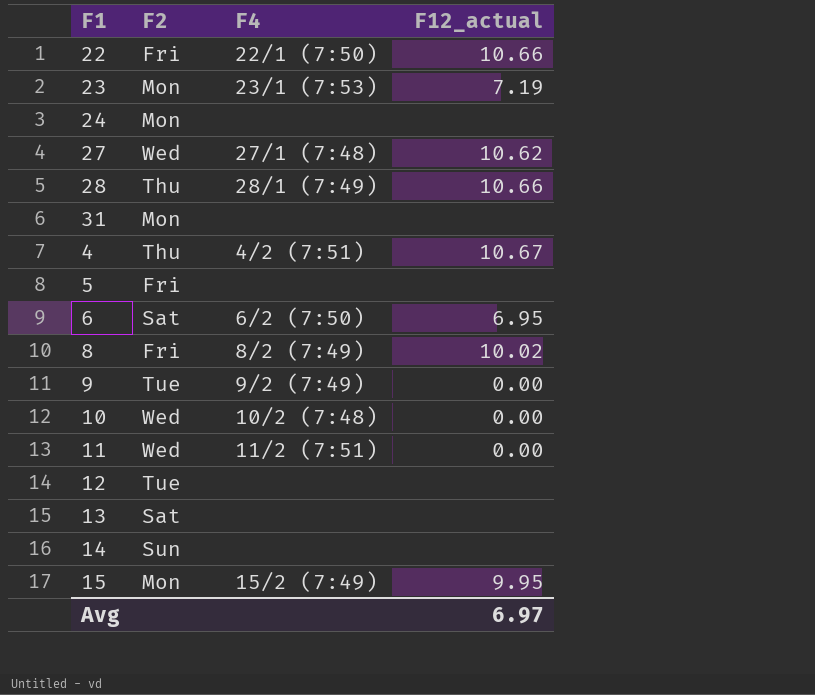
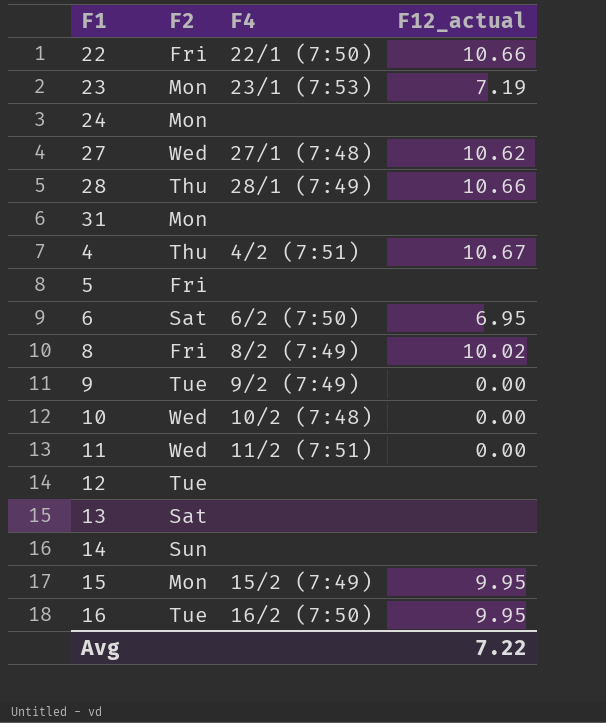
row 16: none -> Tue | 16/2 (7:50) | 9.95
Avg | F12_actual: 6.97 -> 7.22

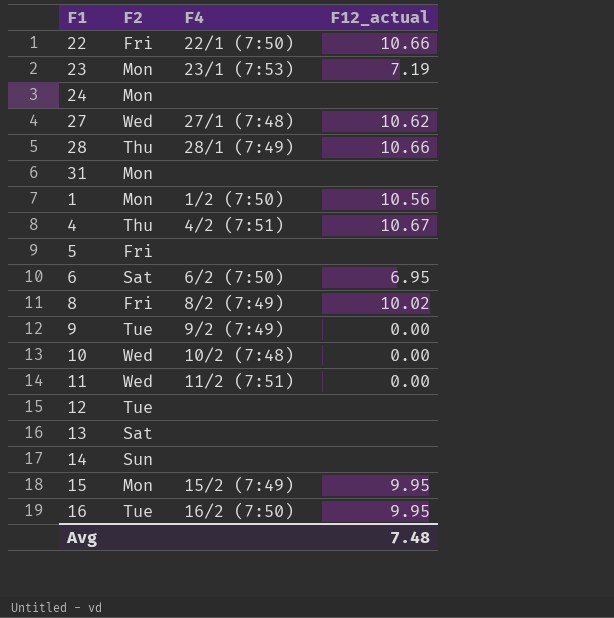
row 1: none -> Mon | 1/2 (7:50) | 10.56
Avg | F12_actual: 7.22 -> 7.48

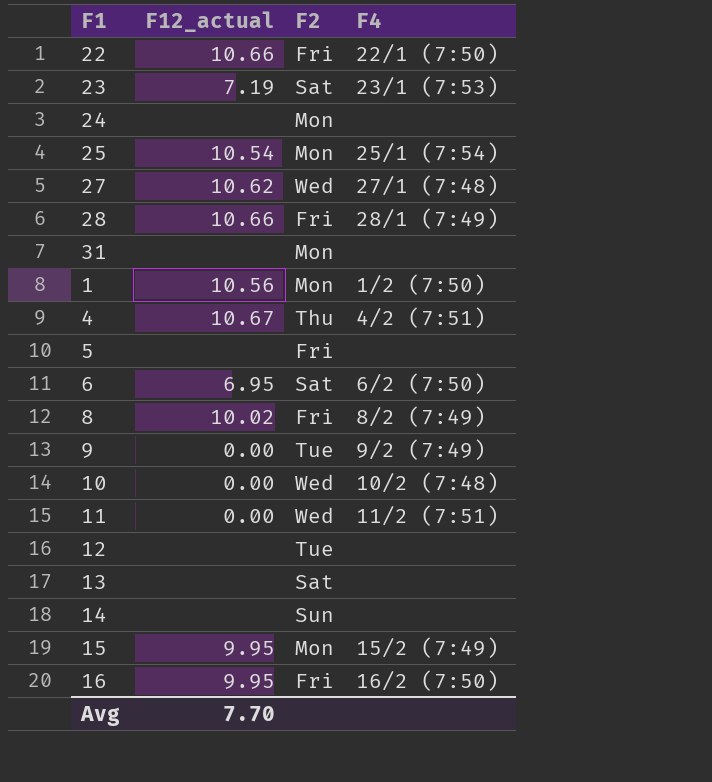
column F12_actual | position: 4 -> 2
23 | F2: Mon -> Sat
row 25: none -> 10.54 | Mon | 25/1 (7:54)
28 | F2: Thu -> Fri
16 | F2: Tue -> Fri
Avg | F12_actual: 7.48 -> 7.70

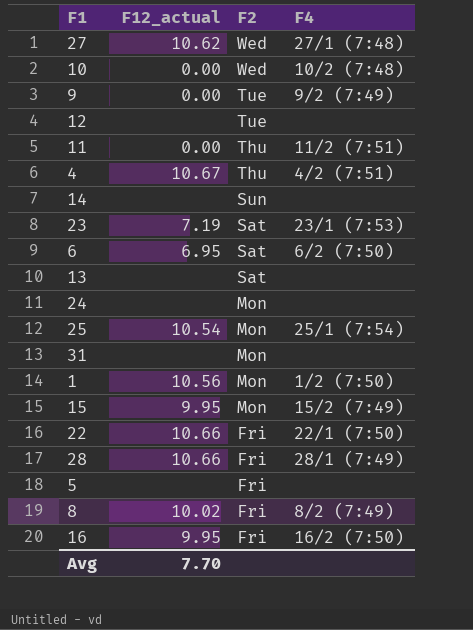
row order: none -> F2 descending
11 | F2: Wed -> Thu

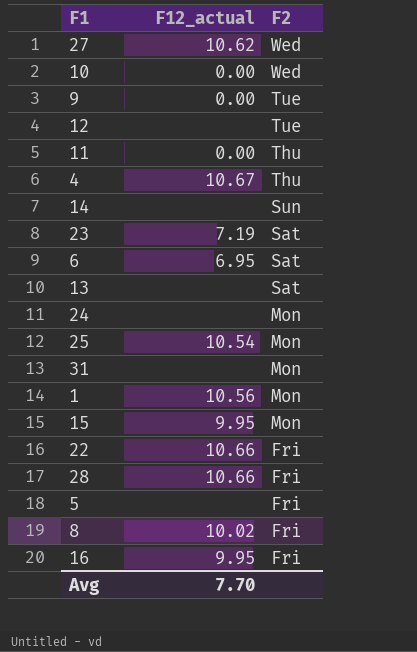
column F4 | position: 4 -> none

